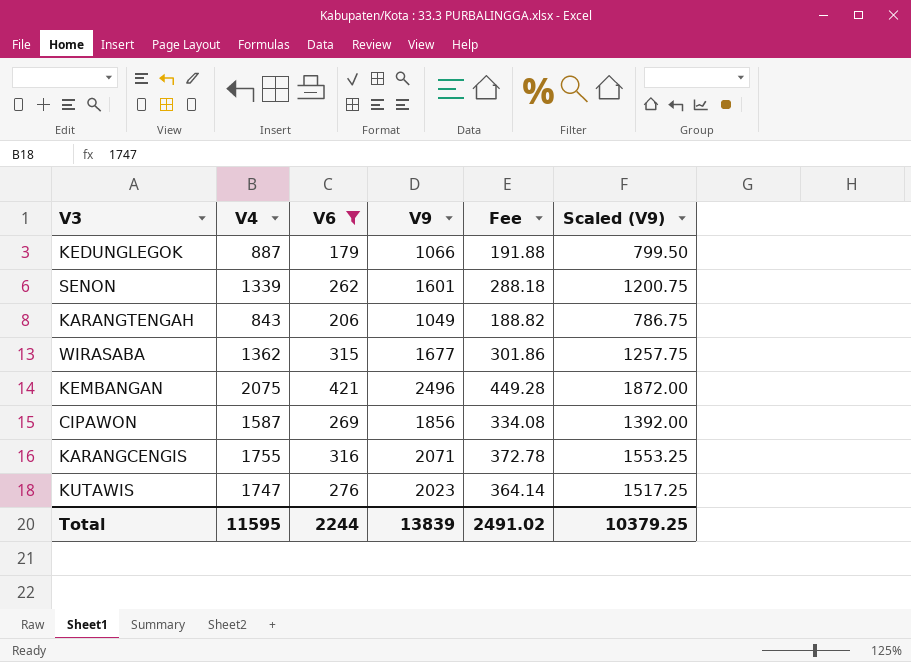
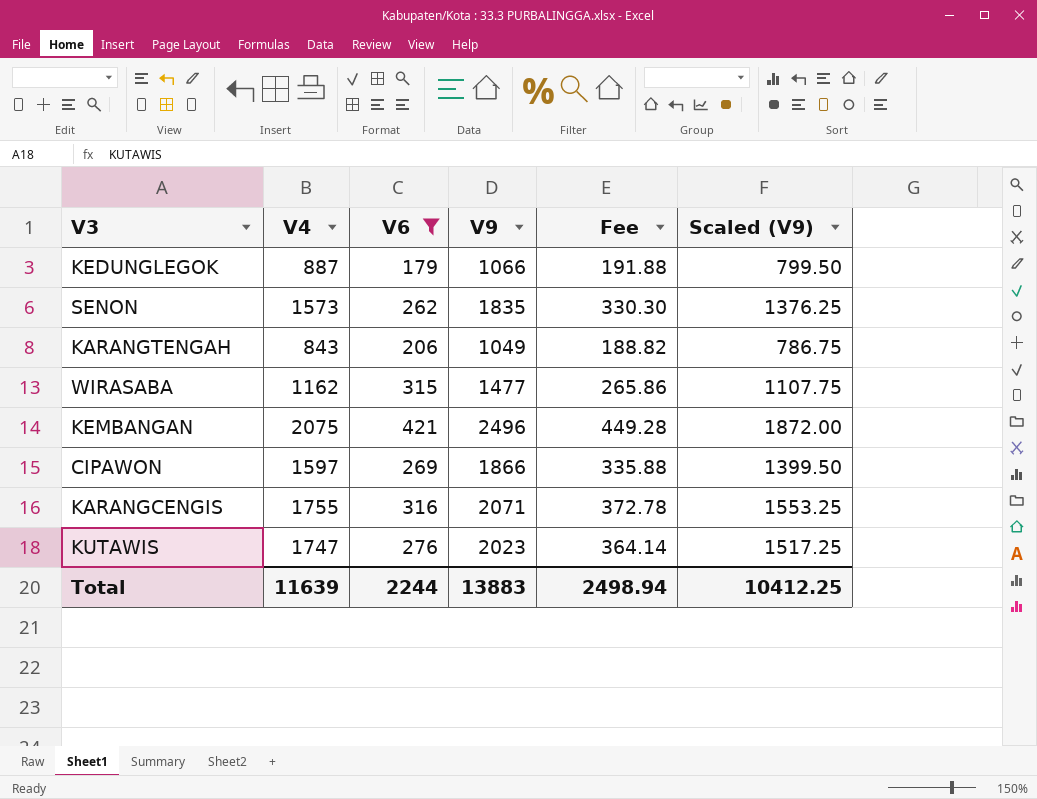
SENON | V4: 1339 -> 1573
SENON | V9: 1601 -> 1835
SENON | Fee: 288.18 -> 330.30
SENON | Scaled (V9): 1200.75 -> 1376.25
WIRASABA | V4: 1362 -> 1162
WIRASABA | V9: 1677 -> 1477
WIRASABA | Fee: 301.86 -> 265.86
WIRASABA | Scaled (V9): 1257.75 -> 1107.75
CIPAWON | V4: 1587 -> 1597
CIPAWON | V9: 1856 -> 1866
CIPAWON | Fee: 334.08 -> 335.88
CIPAWON | Scaled (V9): 1392.00 -> 1399.50
Total | V4: 11595 -> 11639
Total | V9: 13839 -> 13883
Total | Fee: 2491.02 -> 2498.94
Total | Scaled (V9): 10379.25 -> 10412.25

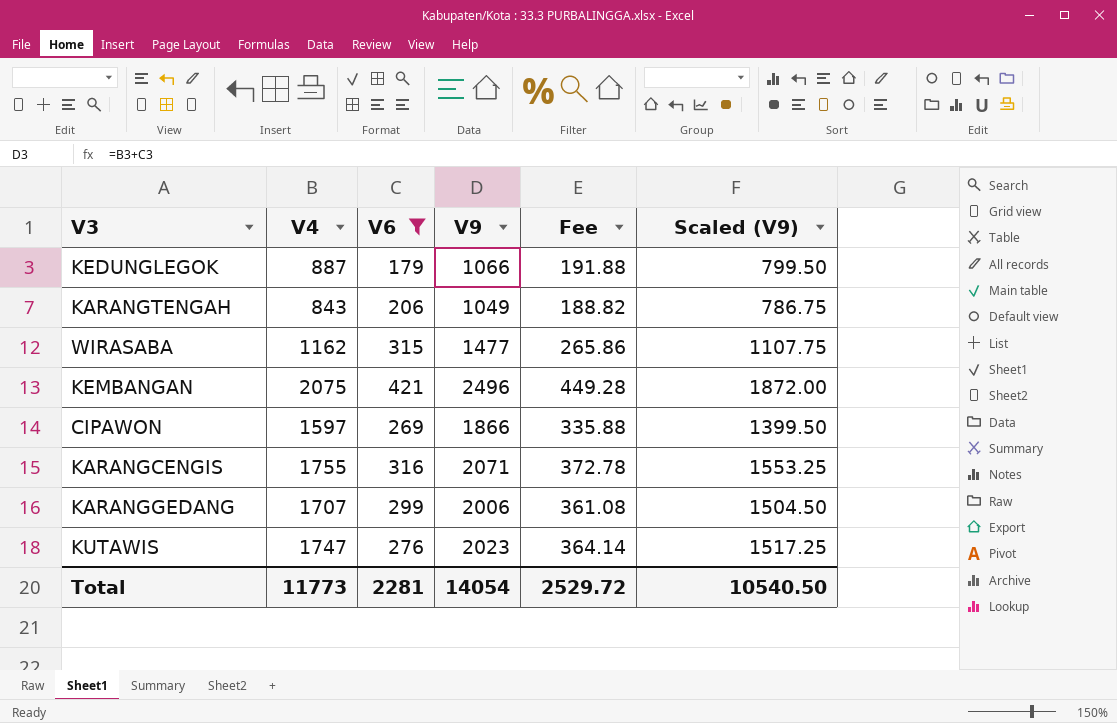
row SENON: 1573 | 262 | 1835 | 330.30 | 1376.25 -> none
row KARANGGEDANG: none -> 1707 | 299 | 2006 | 361.08 | 1504.50
Total | V4: 11639 -> 11773
Total | V6: 2244 -> 2281
Total | V9: 13883 -> 14054
Total | Fee: 2498.94 -> 2529.72
Total | Scaled (V9): 10412.25 -> 10540.50

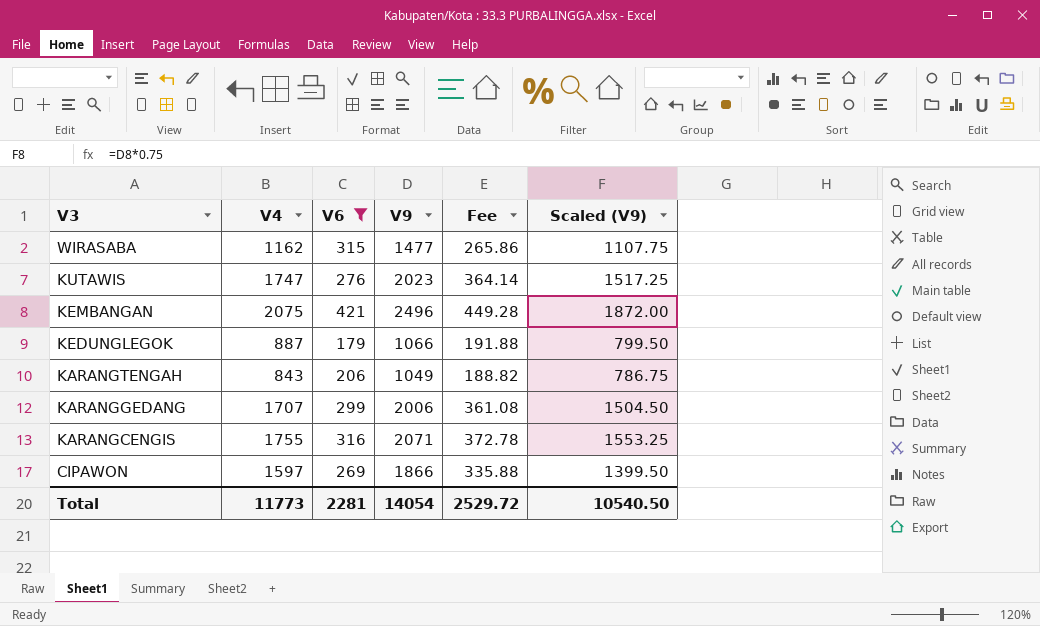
row order: none -> V3 descending

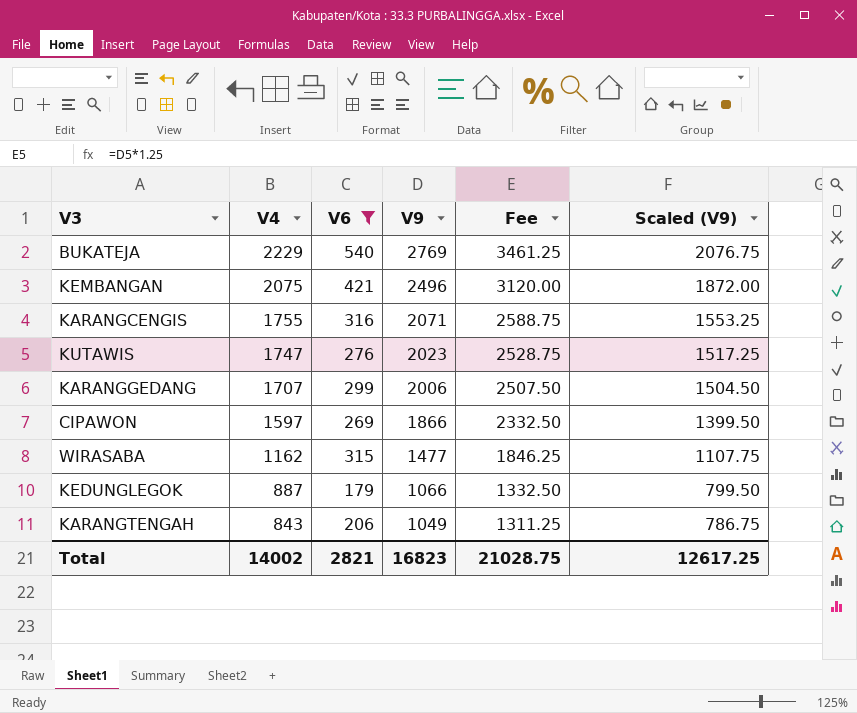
row order: V3 descending -> V4 descending
column Fee | formula: [V9] * 0.18 -> [V9] * 1.25
row BUKATEJA: none -> 2229 | 540 | 2769 | 3461.25 | 2076.75
Total | V4: 11773 -> 14002
Total | V6: 2281 -> 2821
Total | V9: 14054 -> 16823
Total | Fee: 2529.72 -> 21028.75
Total | Scaled (V9): 10540.50 -> 12617.25

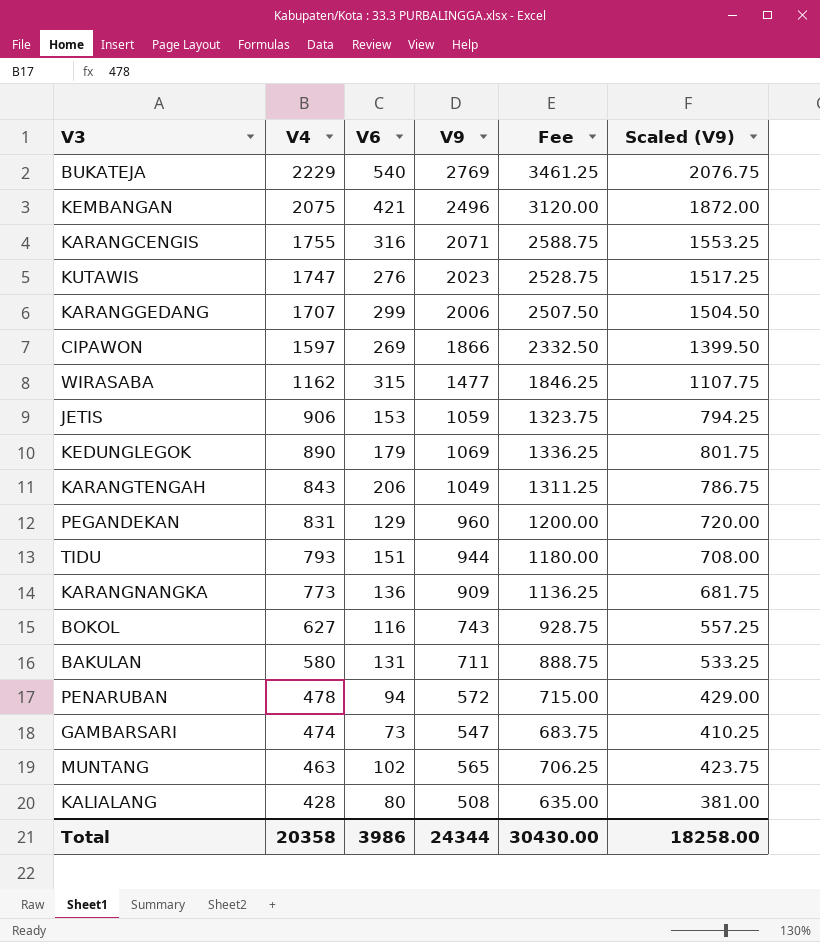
filter: V6 >= 179 -> none
KEDUNGLEGOK | V4: 887 -> 890
KEDUNGLEGOK | V9: 1066 -> 1069
KEDUNGLEGOK | Fee: 1332.50 -> 1336.25
KEDUNGLEGOK | Scaled (V9): 799.50 -> 801.75
Total | V4: 14002 -> 20358
Total | V6: 2821 -> 3986
Total | V9: 16823 -> 24344
Total | Fee: 21028.75 -> 30430.00
Total | Scaled (V9): 12617.25 -> 18258.00

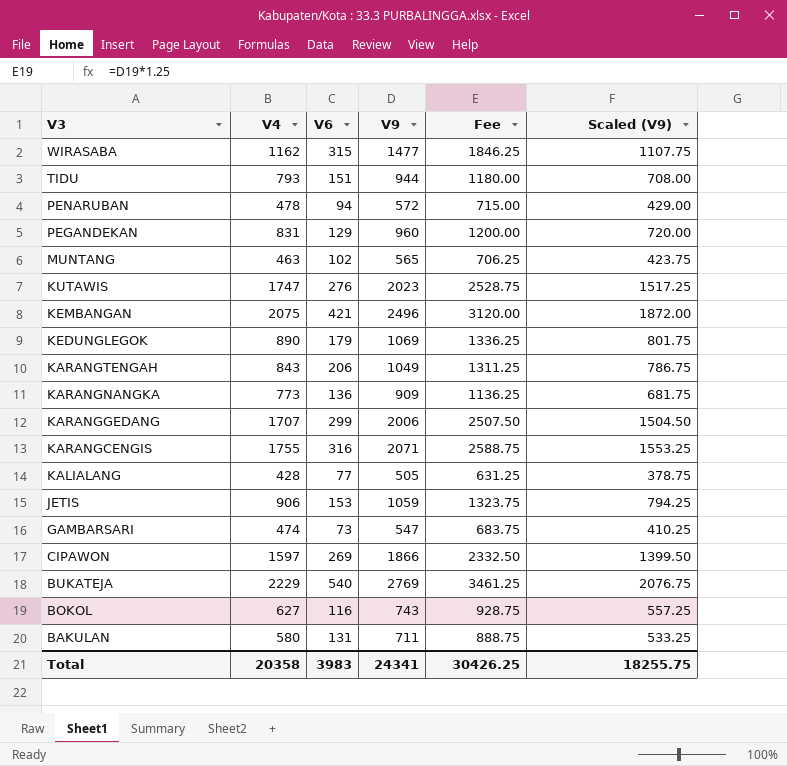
row order: V4 descending -> V3 descending
KALIALANG | V6: 80 -> 77
KALIALANG | V9: 508 -> 505
KALIALANG | Fee: 635.00 -> 631.25
KALIALANG | Scaled (V9): 381.00 -> 378.75
Total | V6: 3986 -> 3983
Total | V9: 24344 -> 24341
Total | Fee: 30430.00 -> 30426.25
Total | Scaled (V9): 18258.00 -> 18255.75

